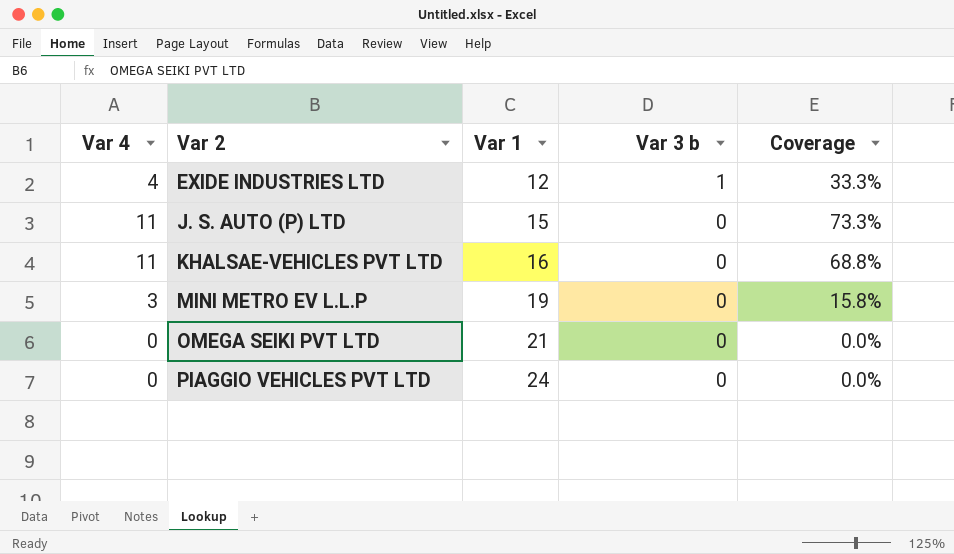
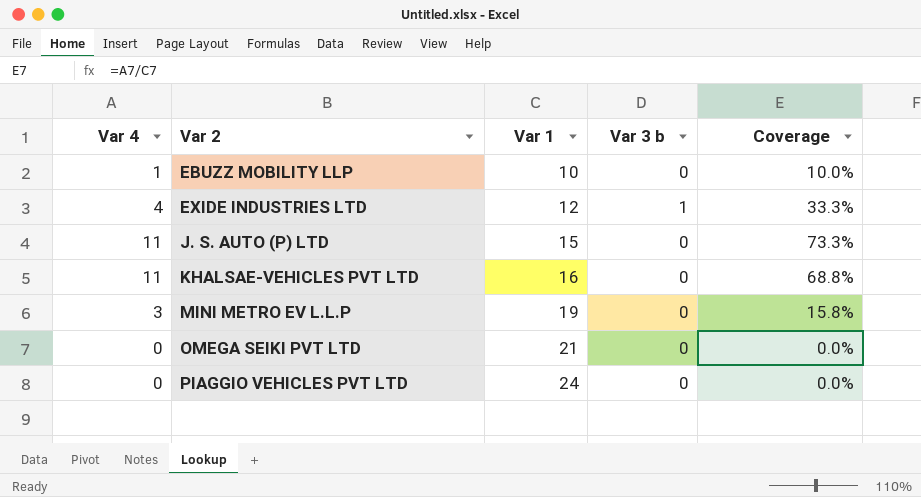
row EBUZZ MOBILITY LLP: none -> 1 | 10 | 0 | 10.0%

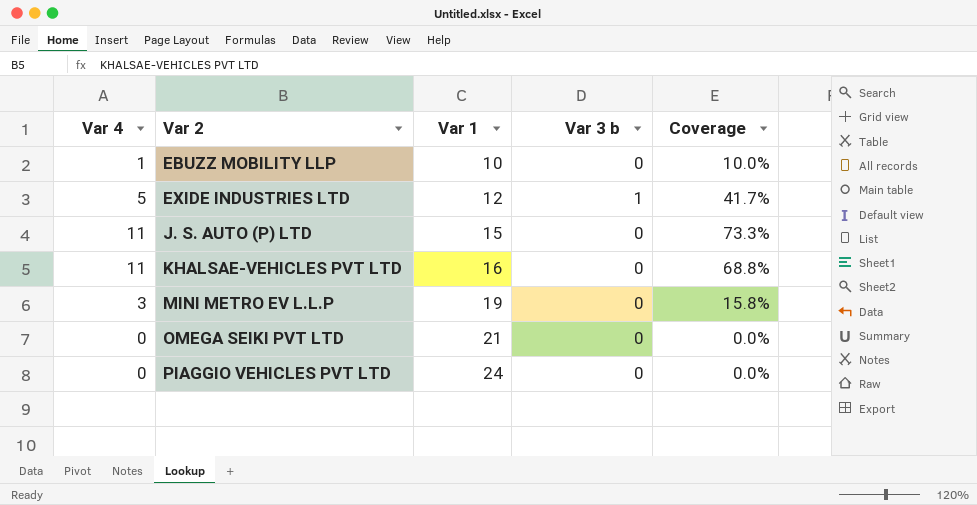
EXIDE INDUSTRIES LTD | Var 4: 4 -> 5
EXIDE INDUSTRIES LTD | Coverage: 33.3% -> 41.7%

